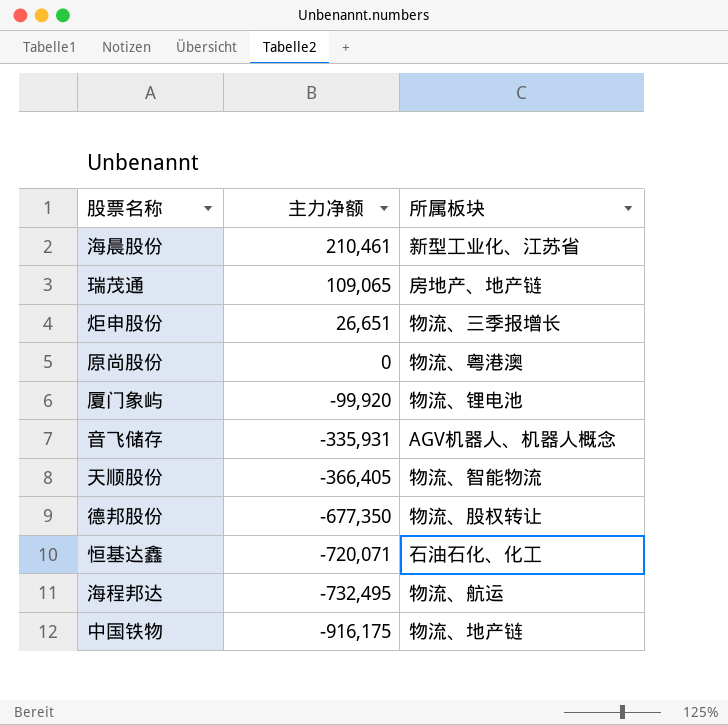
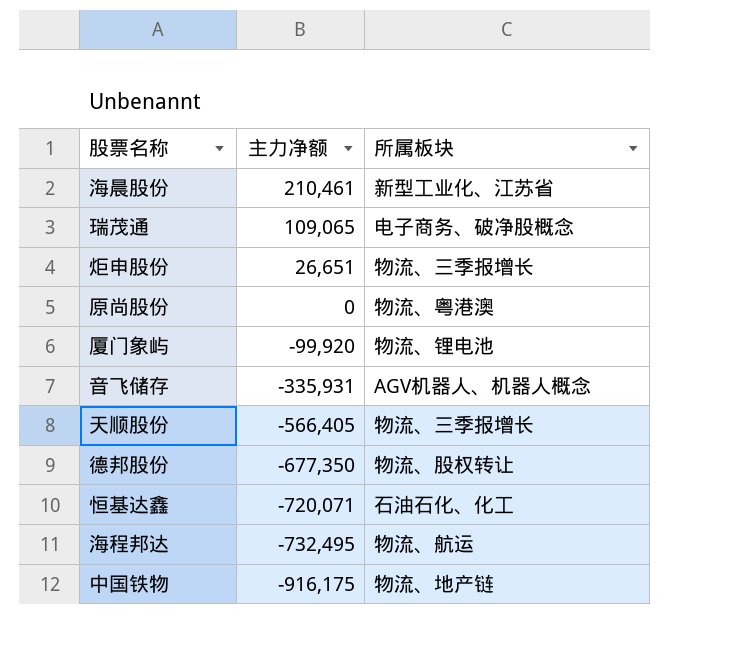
瑞茂通 | 所属板块: 房地产、地产链 -> 电子商务、破净股概念
天顺股份 | 主力净额: -366,405 -> -566,405
天顺股份 | 所属板块: 物流、智能物流 -> 物流、三季报增长

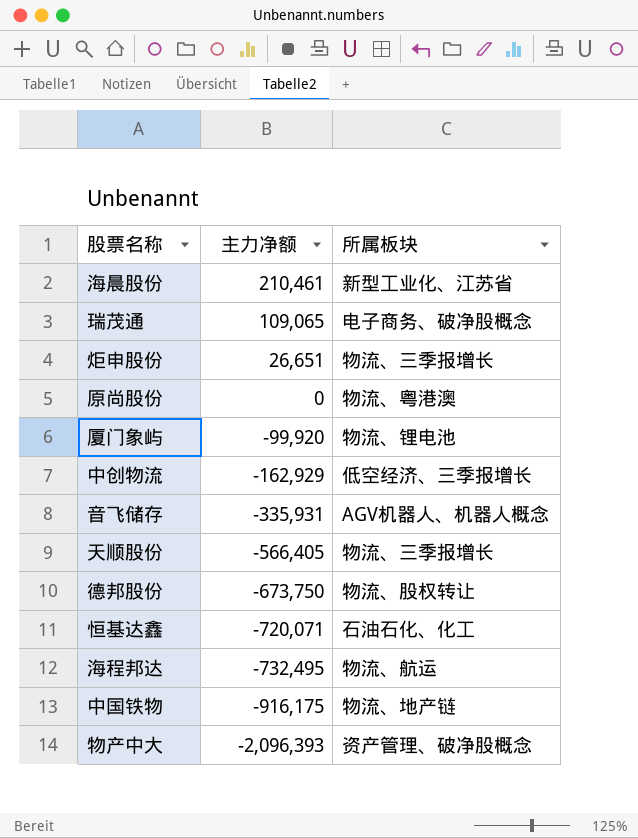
row 中创物流: none -> -162,929 | 低空经济、三季报增长
德邦股份 | 主力净额: -677,350 -> -673,750
row 物产中大: none -> -2,096,393 | 资产管理、破净股概念

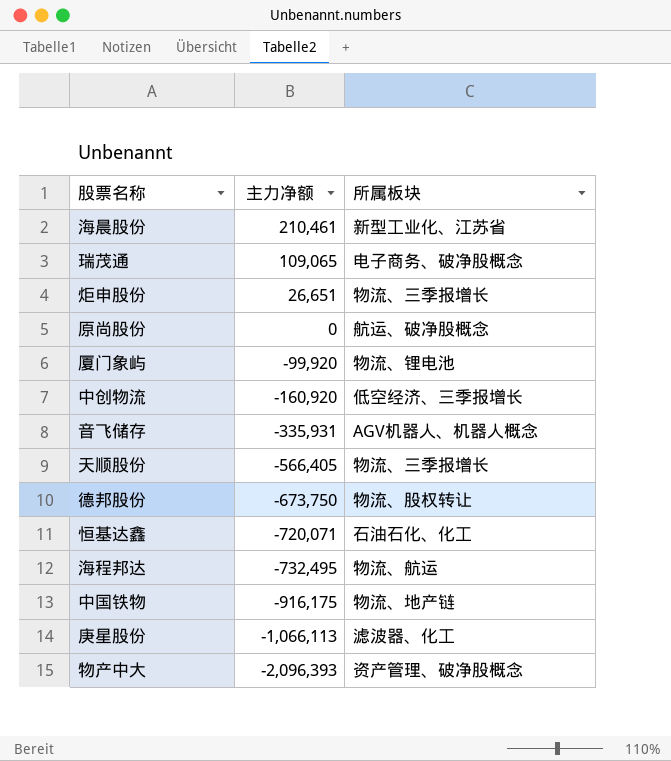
原尚股份 | 所属板块: 物流、粤港澳 -> 航运、破净股概念
中创物流 | 主力净额: -162,929 -> -160,920
row 庚星股份: none -> -1,066,113 | 滤波器、化工

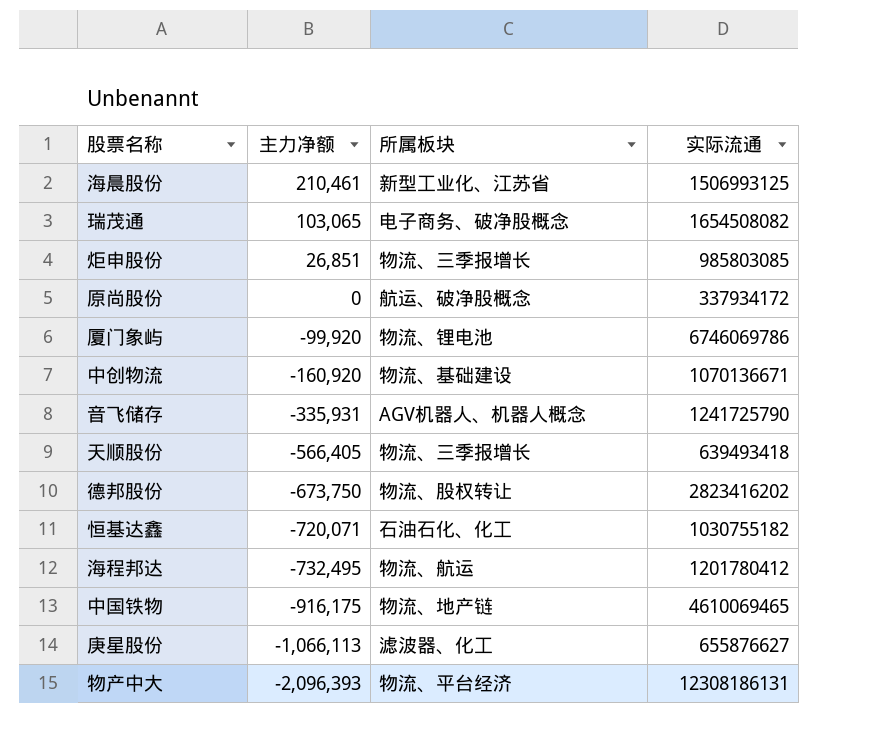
column 实际流通 | position: none -> 4
瑞茂通 | 主力净额: 109,065 -> 103,065
炬申股份 | 主力净额: 26,651 -> 26,851
中创物流 | 所属板块: 低空经济、三季报增长 -> 物流、基础建设
物产中大 | 所属板块: 资产管理、破净股概念 -> 物流、平台经济

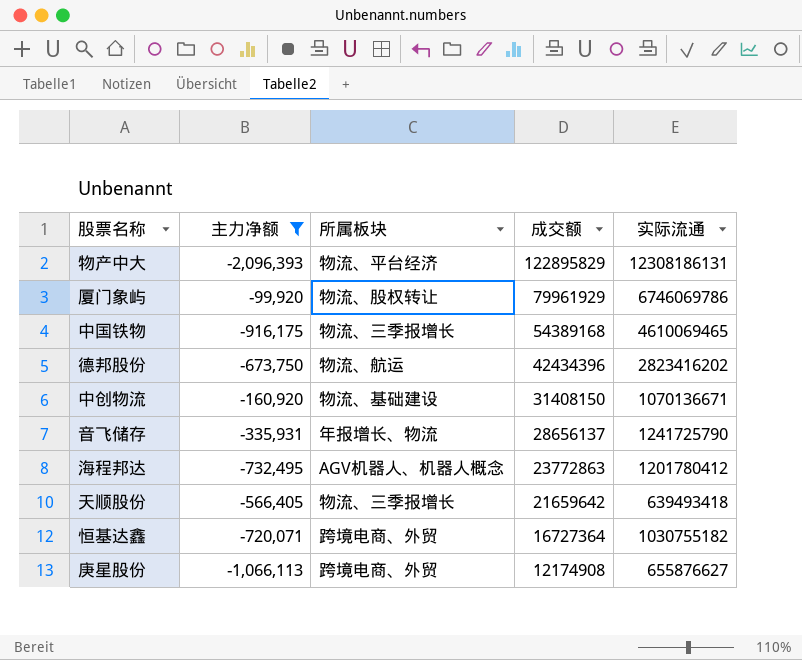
filter: none -> 主力净额 <= -99,920
row order: 主力净额 descending -> 成交额 descending
column 成交额 | position: none -> 4
厦门象屿 | 所属板块: 物流、锂电池 -> 物流、股权转让
中国铁物 | 所属板块: 物流、地产链 -> 物流、三季报增长
德邦股份 | 所属板块: 物流、股权转让 -> 物流、航运
音飞储存 | 所属板块: AGV机器人、机器人概念 -> 年报增长、物流
海程邦达 | 所属板块: 物流、航运 -> AGV机器人、机器人概念
恒基达鑫 | 所属板块: 石油石化、化工 -> 跨境电商、外贸
庚星股份 | 所属板块: 滤波器、化工 -> 跨境电商、外贸

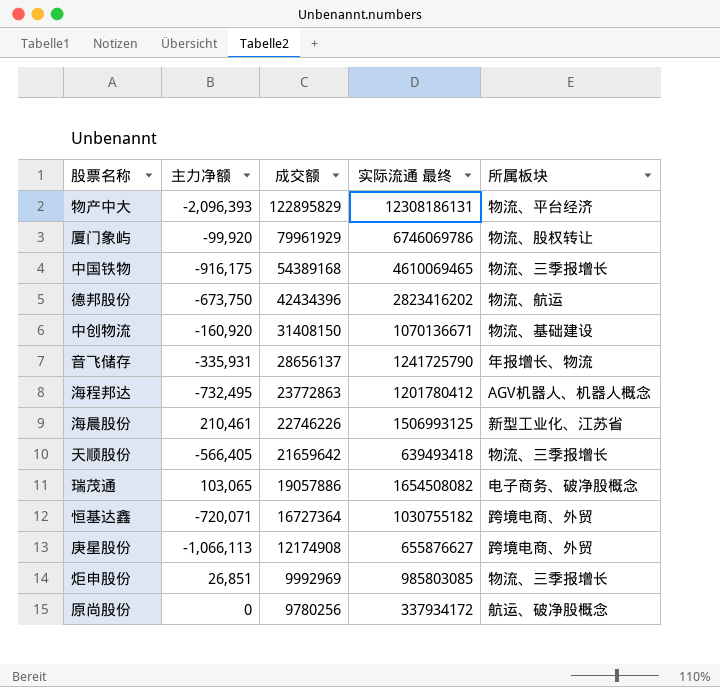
filter: 主力净额 <= -99,920 -> none
column name: 实际流通 -> 实际流通 最终
column 所属板块 | position: 3 -> 5

